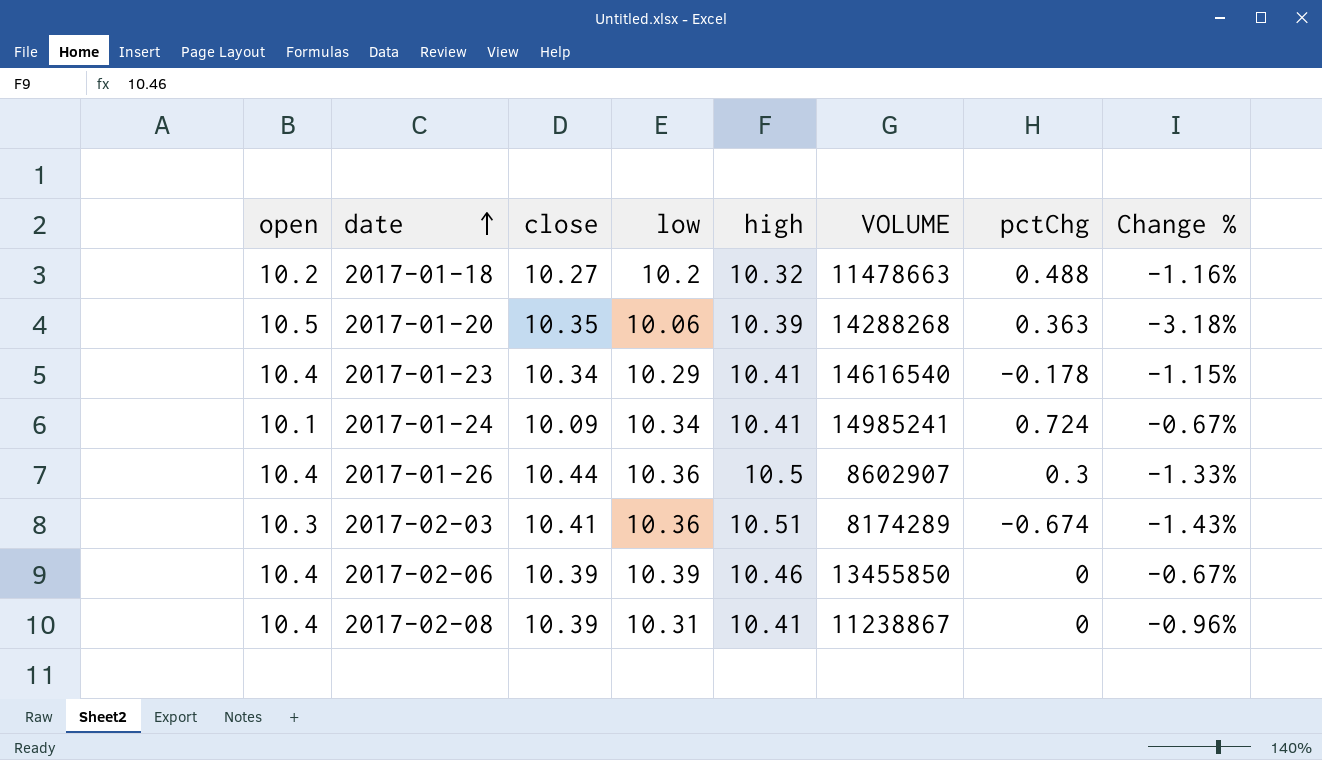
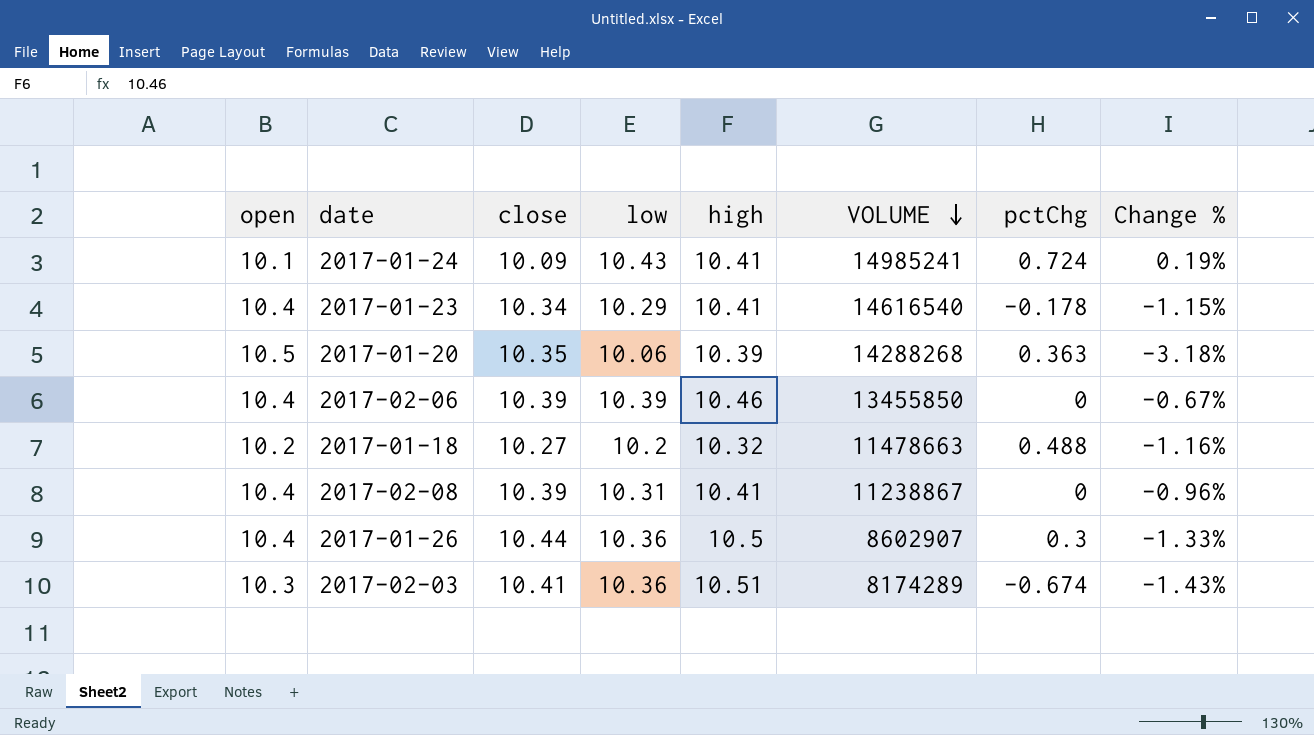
row order: date ascending -> VOLUME descending
2017-01-24 | low: 10.34 -> 10.43
2017-01-24 | Change %: -0.67% -> 0.19%

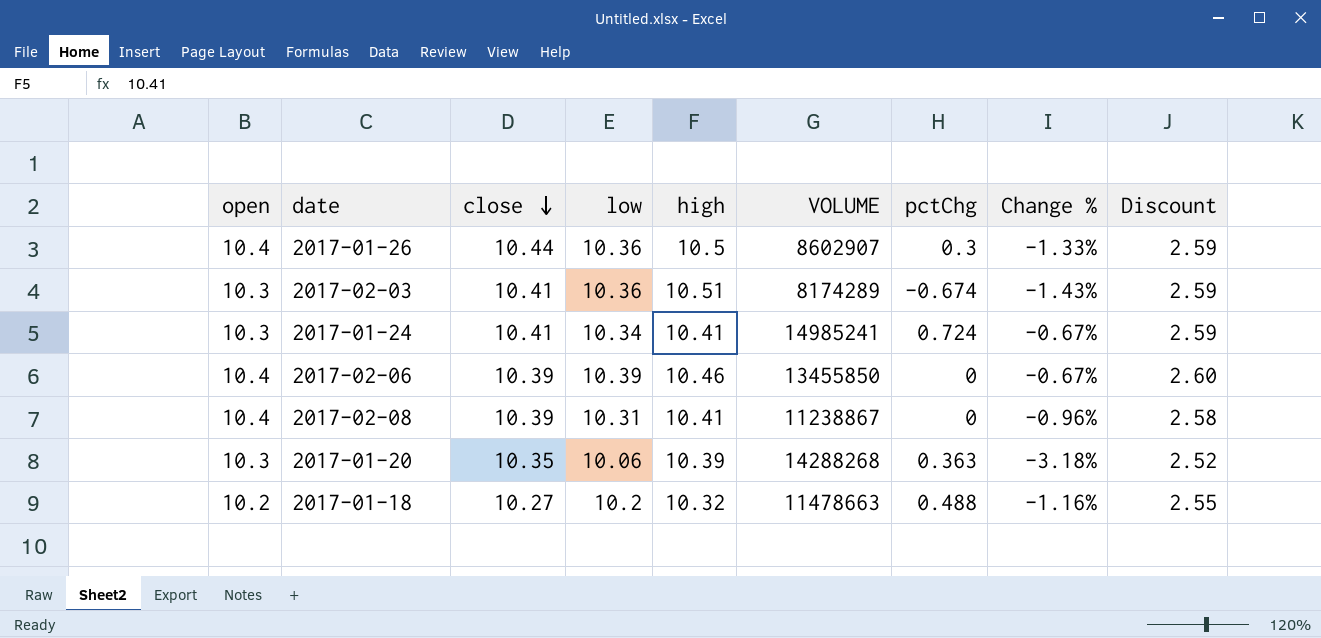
row order: VOLUME descending -> close descending
column Discount | formula: none -> [low] * 0.25
row 2017-01-23: 10.4 | 10.34 | 10.29 | 10.41 | 14616540 | -0.178 | -1.15% -> none
2017-01-24 | open: 10.1 -> 10.3
2017-01-24 | close: 10.09 -> 10.41
2017-01-24 | low: 10.43 -> 10.34
2017-01-24 | Change %: 0.19% -> -0.67%
2017-01-20 | open: 10.5 -> 10.3

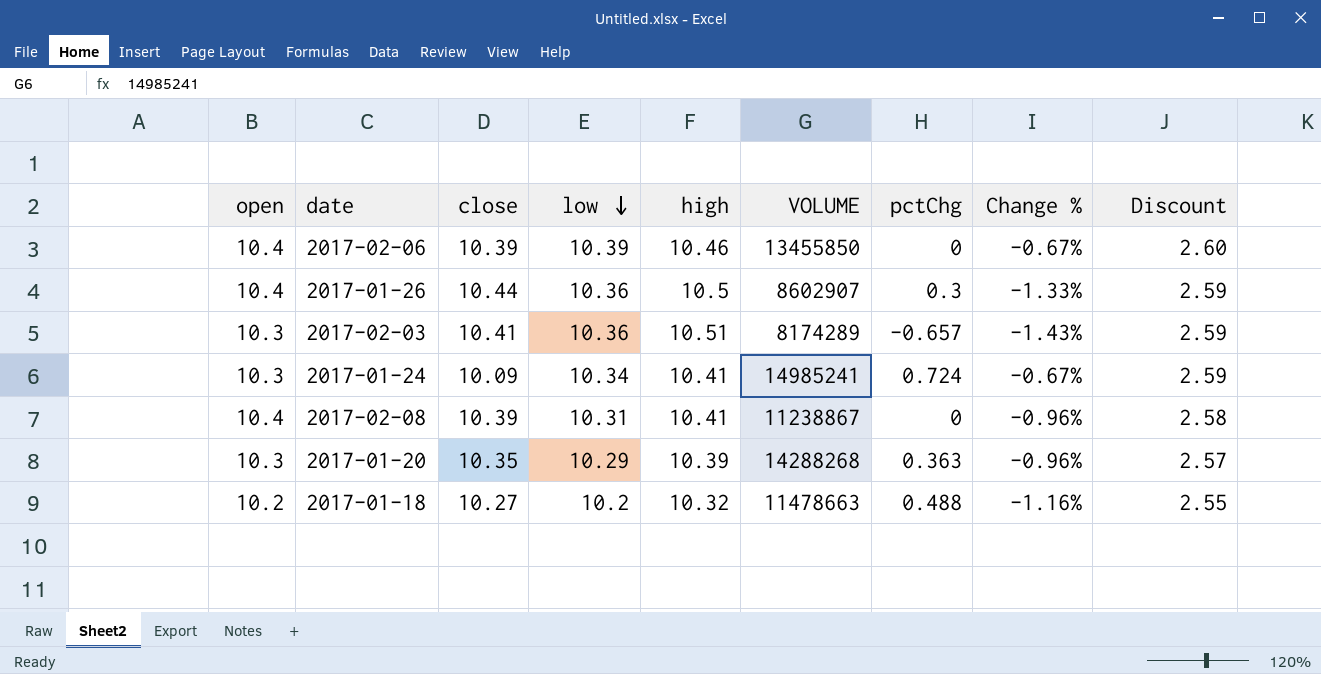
row order: close descending -> low descending
2017-02-03 | pctChg: -0.674 -> -0.657
2017-01-24 | close: 10.41 -> 10.09
2017-01-20 | low: 10.06 -> 10.29
2017-01-20 | Change %: -3.18% -> -0.96%
2017-01-20 | Discount: 2.52 -> 2.57

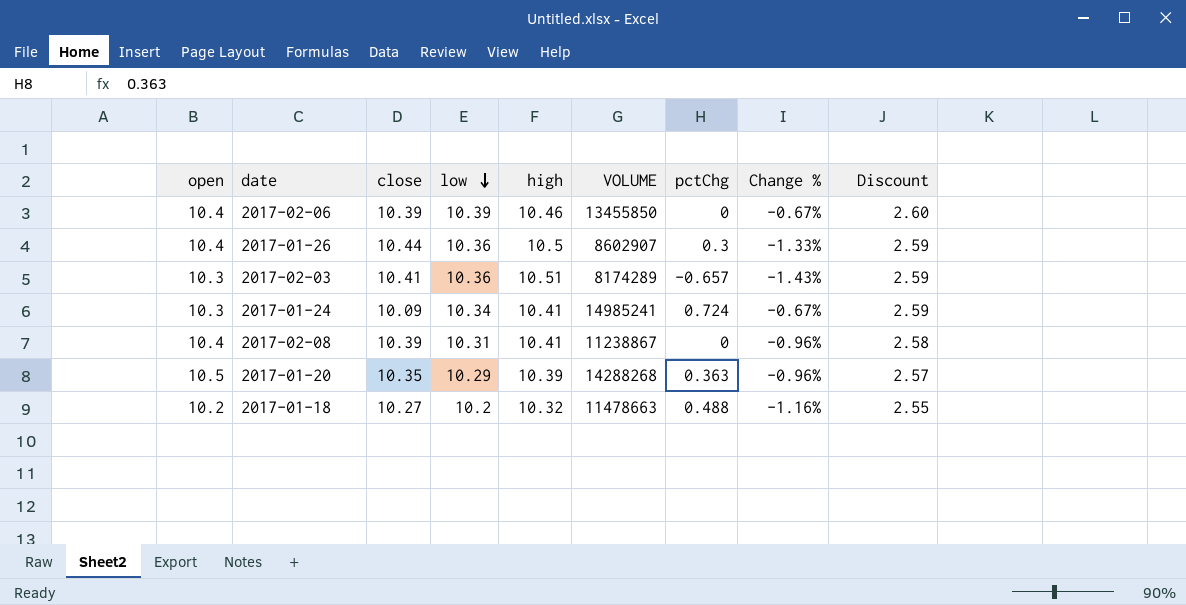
2017-01-20 | open: 10.3 -> 10.5

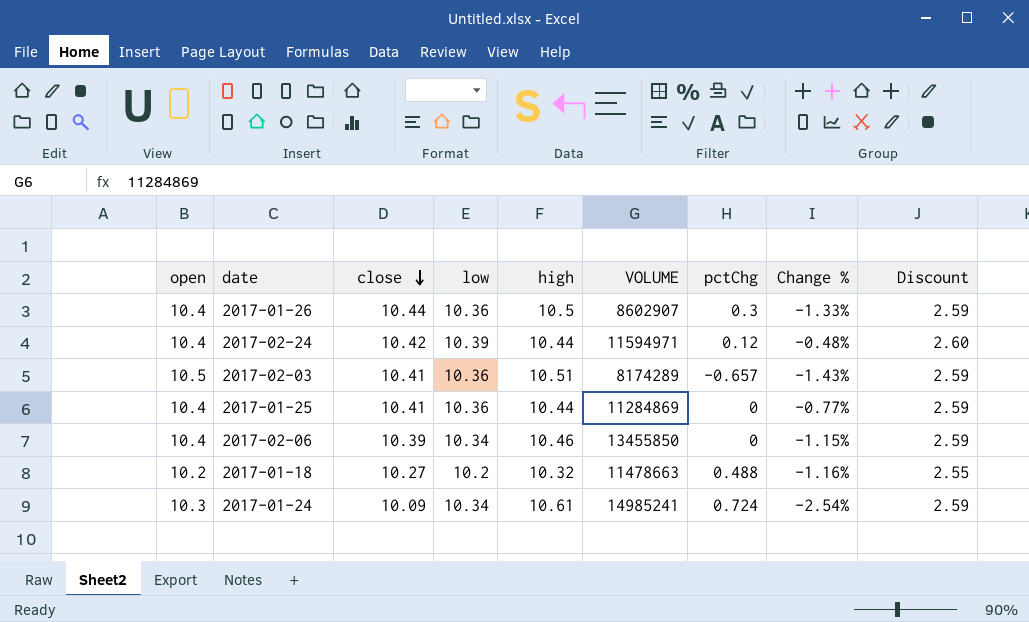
row order: low descending -> close descending
row 2017-02-08: 10.4 | 10.39 | 10.31 | 10.41 | 11238867 | 0 | -0.96% | 2.58 -> none
row 2017-01-20: 10.5 | 10.35 | 10.29 | 10.39 | 14288268 | 0.363 | -0.96% | 2.57 -> none
row 2017-02-24: none -> 10.4 | 10.42 | 10.39 | 10.44 | 11594971 | 0.12 | -0.48% | 2.60
2017-02-03 | open: 10.3 -> 10.5
row 2017-01-25: none -> 10.4 | 10.41 | 10.36 | 10.44 | 11284869 | 0 | -0.77% | 2.59
2017-02-06 | low: 10.39 -> 10.34
2017-02-06 | Change %: -0.67% -> -1.15%
2017-02-06 | Discount: 2.60 -> 2.59
2017-01-24 | high: 10.41 -> 10.61
2017-01-24 | Change %: -0.67% -> -2.54%

